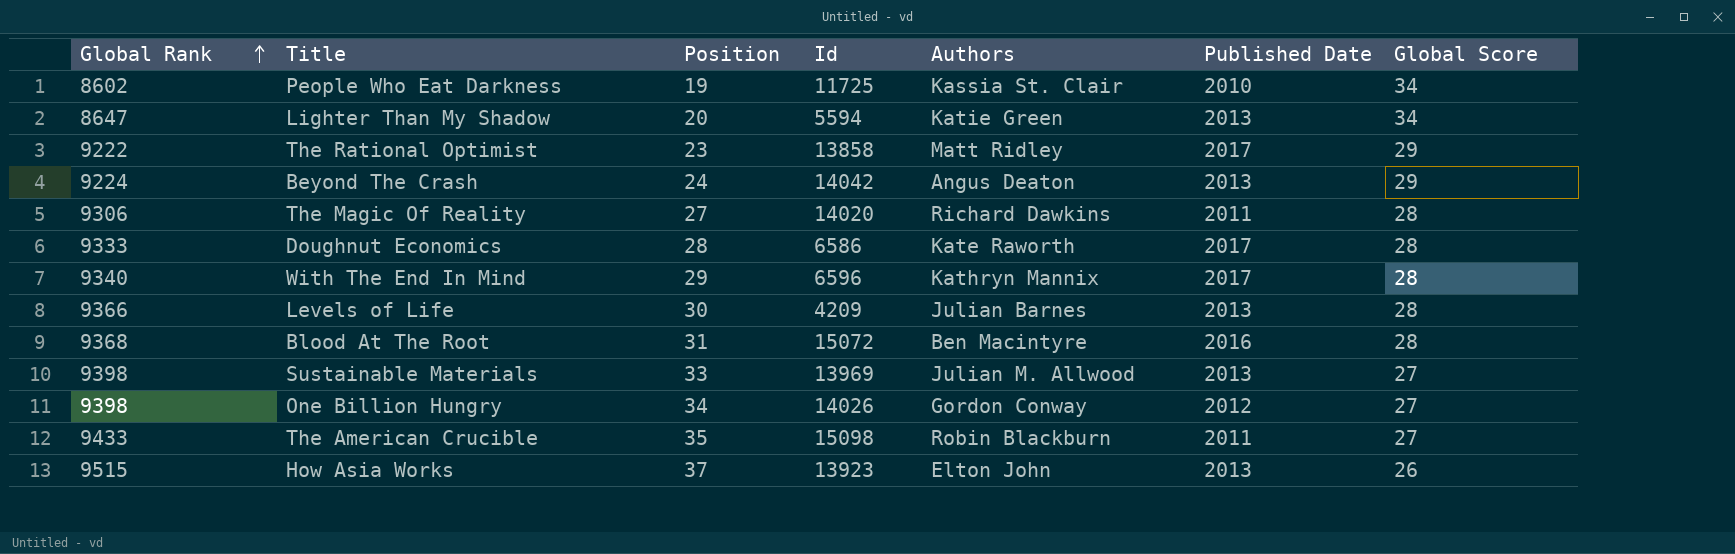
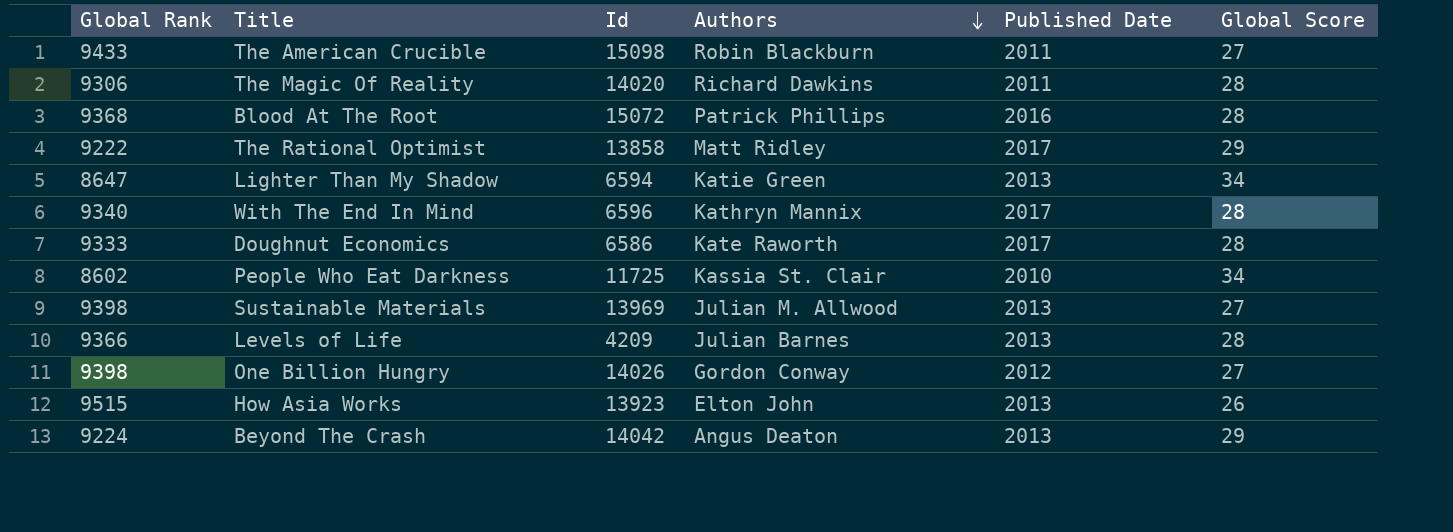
row order: Global Rank ascending -> Authors descending
column Position | position: 3 -> none
Blood At The Root | Authors: Ben Macintyre -> Patrick Phillips
Lighter Than My Shadow | Id: 5594 -> 6594

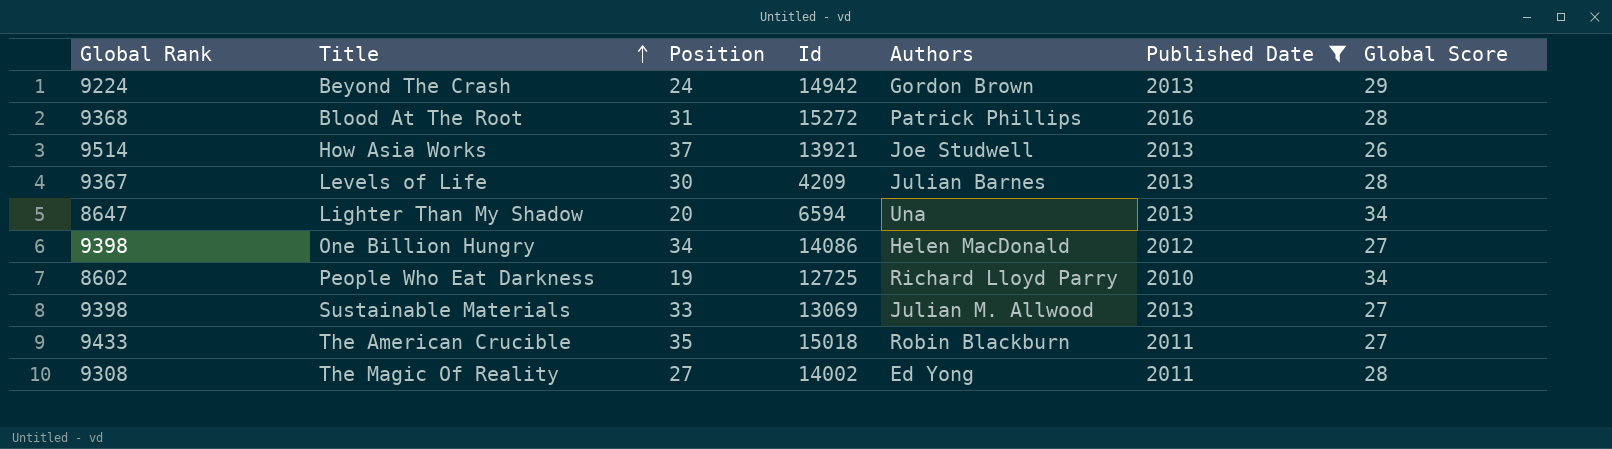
filter: none -> Published Date != 2017
row order: Authors descending -> Title ascending
column Position | position: none -> 3
Beyond The Crash | Id: 14042 -> 14942
Beyond The Crash | Authors: Angus Deaton -> Gordon Brown
Blood At The Root | Id: 15072 -> 15272
How Asia Works | Global Rank: 9515 -> 9514
How Asia Works | Id: 13923 -> 13921
How Asia Works | Authors: Elton John -> Joe Studwell
Levels of Life | Global Rank: 9366 -> 9367
Lighter Than My Shadow | Authors: Katie Green -> Una
One Billion Hungry | Id: 14026 -> 14086
One Billion Hungry | Authors: Gordon Conway -> Helen MacDonald
People Who Eat Darkness | Id: 11725 -> 12725
People Who Eat Darkness | Authors: Kassia St. Clair -> Richard Lloyd Parry
Sustainable Materials | Id: 13969 -> 13069
The American Crucible | Id: 15098 -> 15018
The Magic Of Reality | Global Rank: 9306 -> 9308
The Magic Of Reality | Id: 14020 -> 14002
The Magic Of Reality | Authors: Richard Dawkins -> Ed Yong

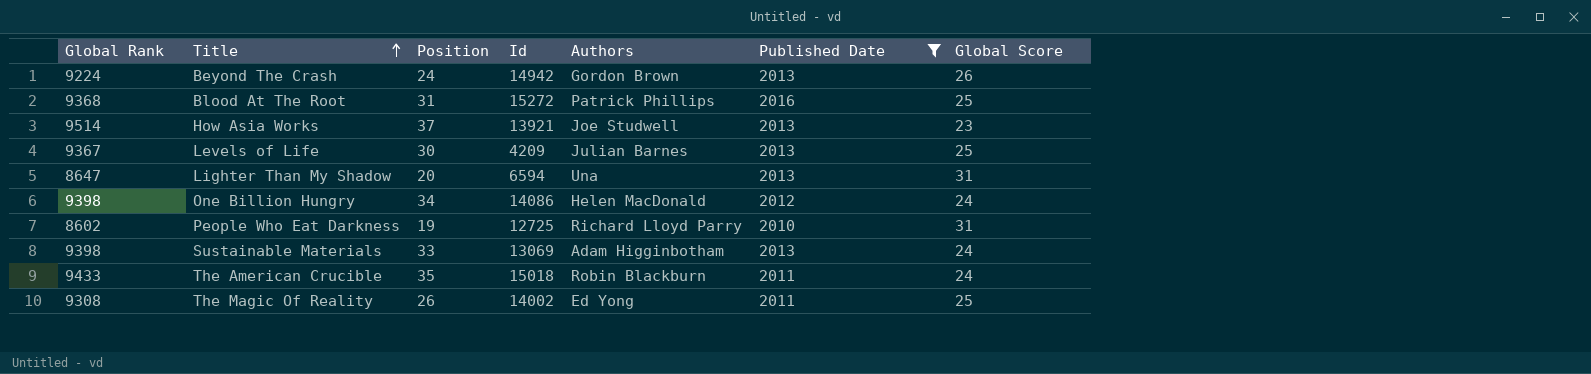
Beyond The Crash | Global Score: 29 -> 26
Blood At The Root | Global Score: 28 -> 25
How Asia Works | Global Score: 26 -> 23
Levels of Life | Global Score: 28 -> 25
Lighter Than My Shadow | Global Score: 34 -> 31
One Billion Hungry | Global Score: 27 -> 24
People Who Eat Darkness | Global Score: 34 -> 31
Sustainable Materials | Authors: Julian M. Allwood -> Adam Higginbotham
Sustainable Materials | Global Score: 27 -> 24
The American Crucible | Global Score: 27 -> 24
The Magic Of Reality | Position: 27 -> 26
The Magic Of Reality | Global Score: 28 -> 25

